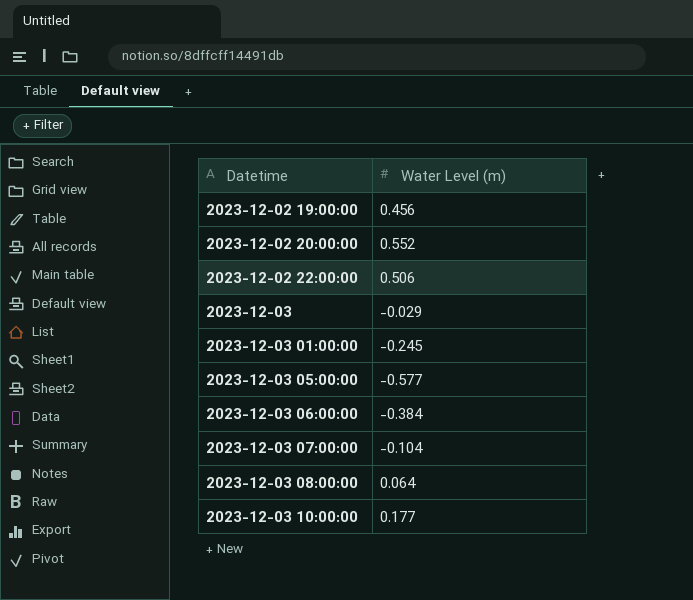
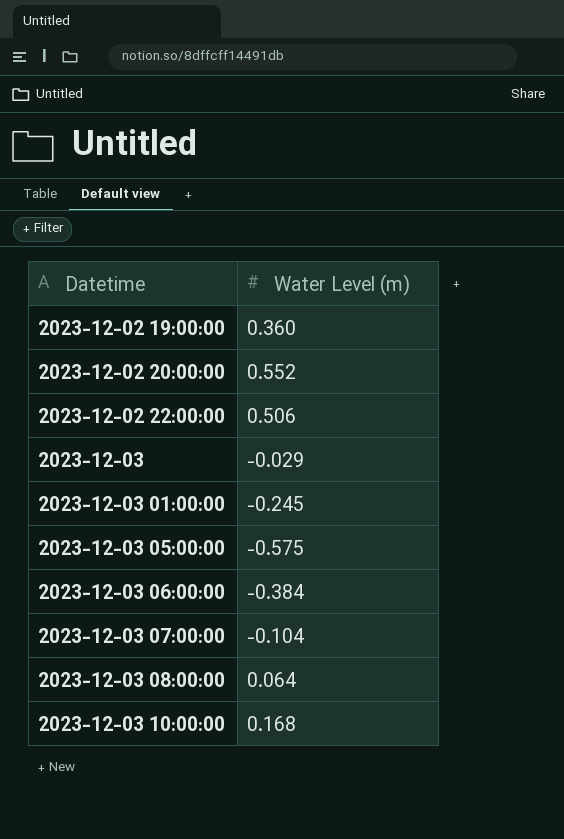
2023-12-02 19:00:00 | Water Level (m): 0.456 -> 0.360
2023-12-03 05:00:00 | Water Level (m): -0.577 -> -0.575
2023-12-03 10:00:00 | Water Level (m): 0.177 -> 0.168

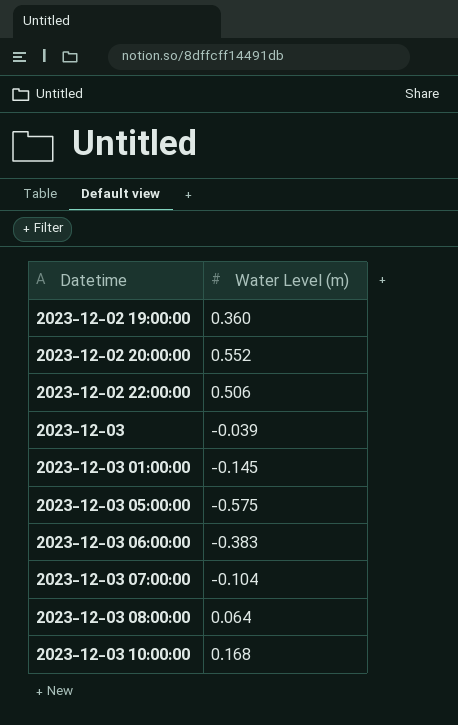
2023-12-03 | Water Level (m): -0.029 -> -0.039
2023-12-03 01:00:00 | Water Level (m): -0.245 -> -0.145
2023-12-03 06:00:00 | Water Level (m): -0.384 -> -0.383

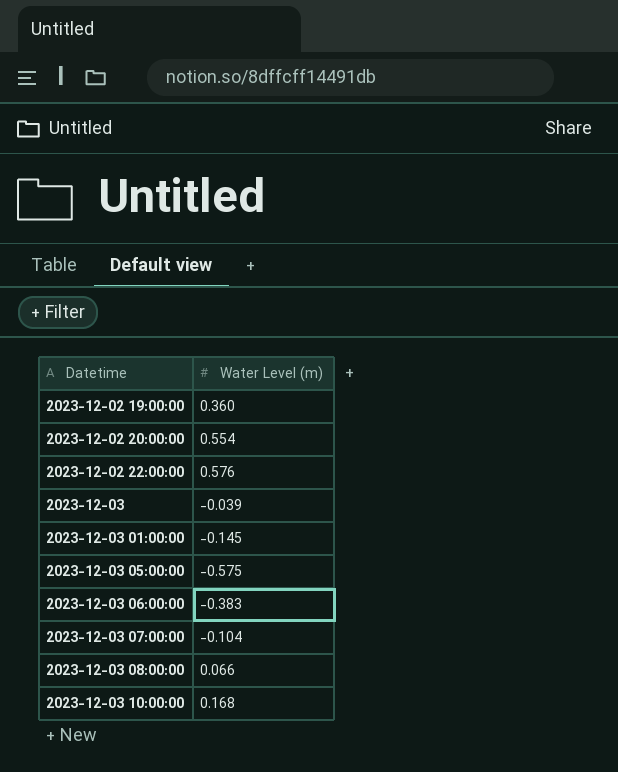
2023-12-02 20:00:00 | Water Level (m): 0.552 -> 0.554
2023-12-02 22:00:00 | Water Level (m): 0.506 -> 0.576
2023-12-03 08:00:00 | Water Level (m): 0.064 -> 0.066

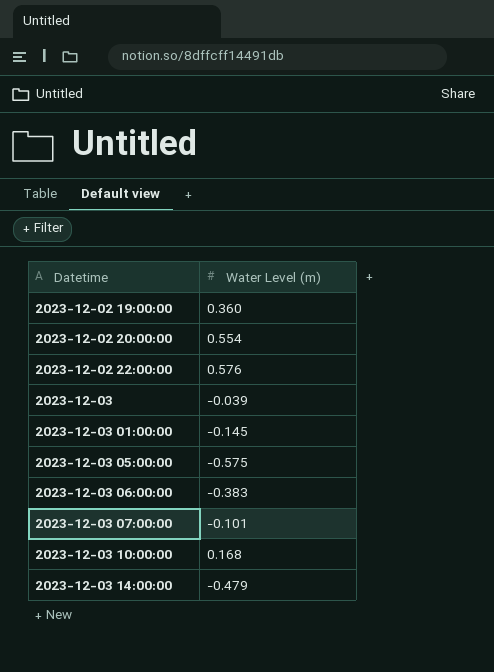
row 2023-12-03 08:00:00: 0.066 -> none
2023-12-03 07:00:00 | Water Level (m): -0.104 -> -0.101
row 2023-12-03 14:00:00: none -> -0.479

